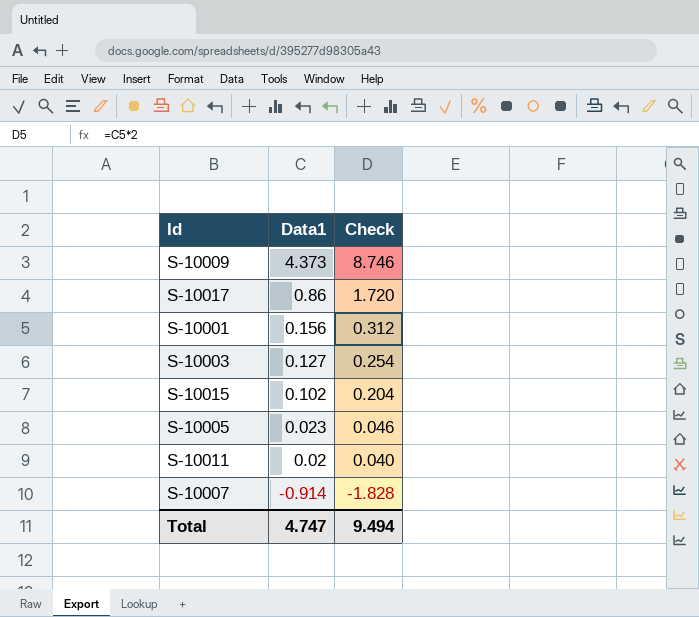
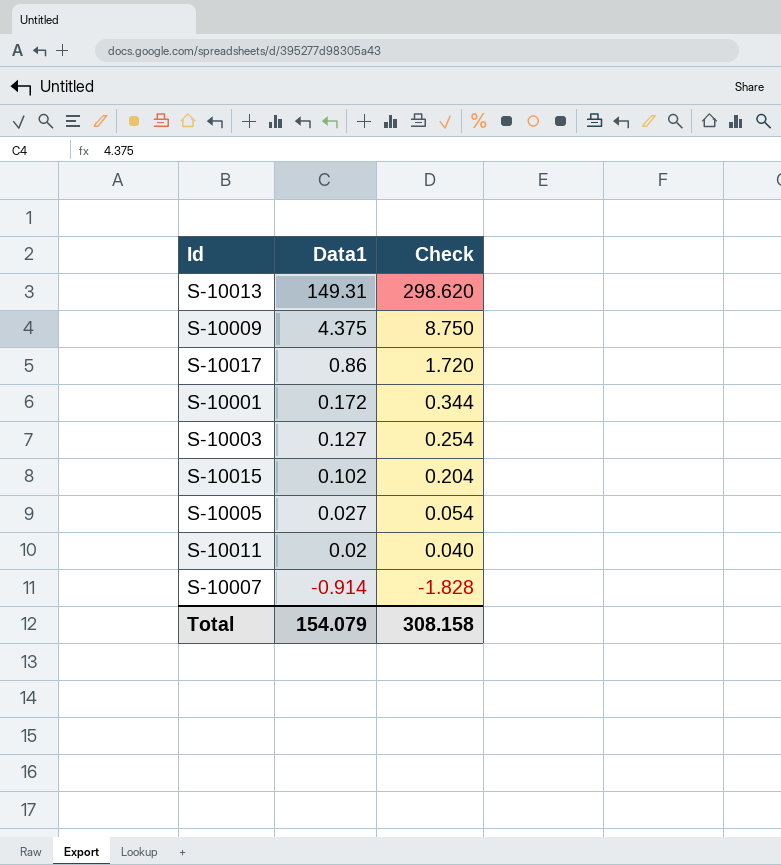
row S-10013: none -> 149.31 | 298.620
S-10009 | Data1: 4.373 -> 4.375
S-10009 | Check: 8.746 -> 8.750
S-10001 | Data1: 0.156 -> 0.172
S-10001 | Check: 0.312 -> 0.344
S-10005 | Data1: 0.023 -> 0.027
S-10005 | Check: 0.046 -> 0.054
Total | Data1: 4.747 -> 154.079
Total | Check: 9.494 -> 308.158

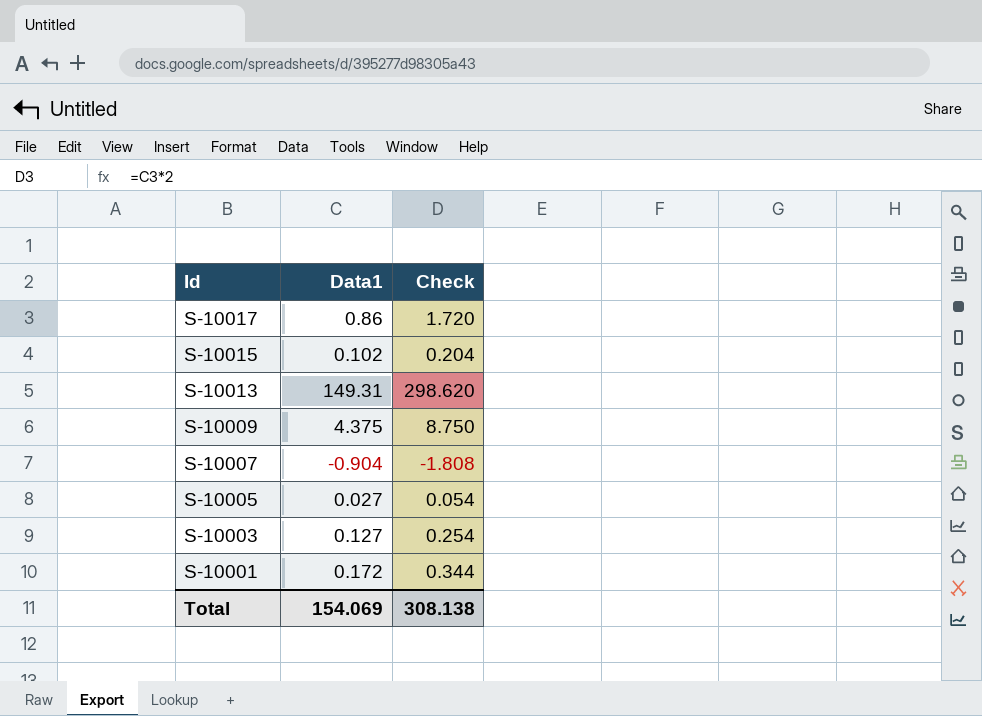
row order: Data1 descending -> Id descending
row S-10011: 0.02 | 0.040 -> none
S-10007 | Data1: -0.914 -> -0.904
S-10007 | Check: -1.828 -> -1.808
Total | Data1: 154.079 -> 154.069
Total | Check: 308.158 -> 308.138

